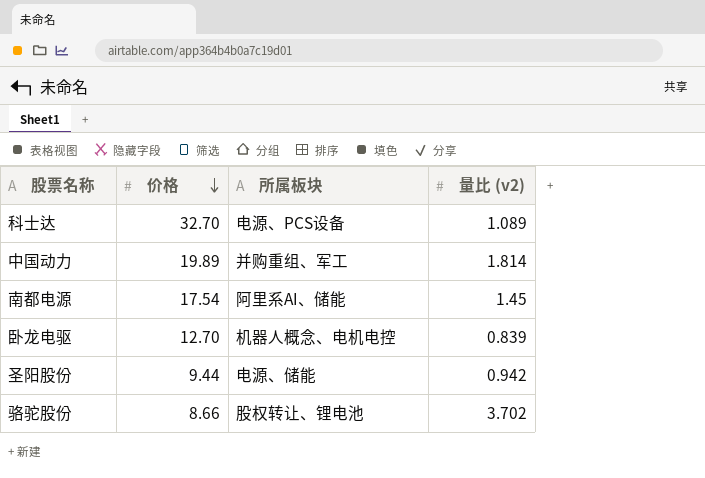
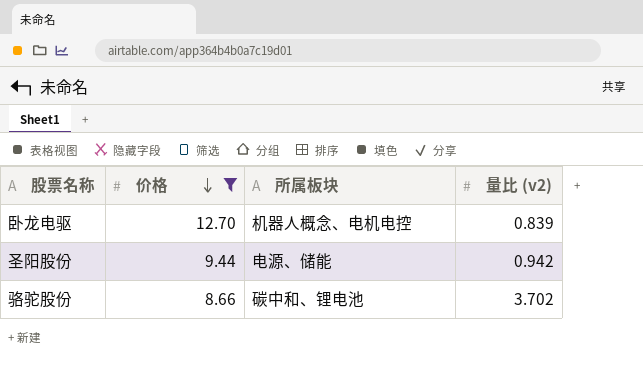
filter: none -> 价格 <= 12.70
骆驼股份 | 所属板块: 股权转让、锂电池 -> 碳中和、锂电池

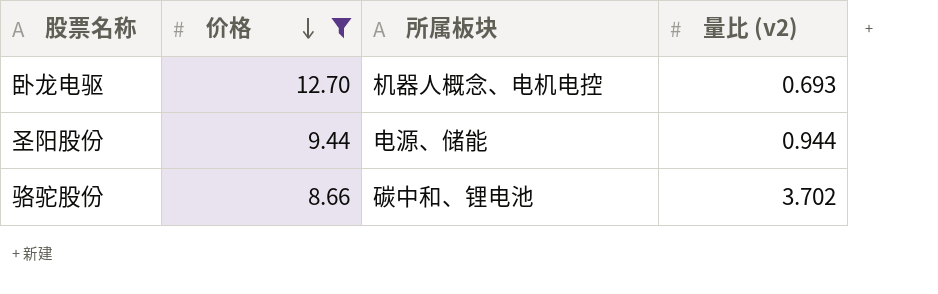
卧龙电驱 | 量比 (v2): 0.839 -> 0.693
圣阳股份 | 量比 (v2): 0.942 -> 0.944

